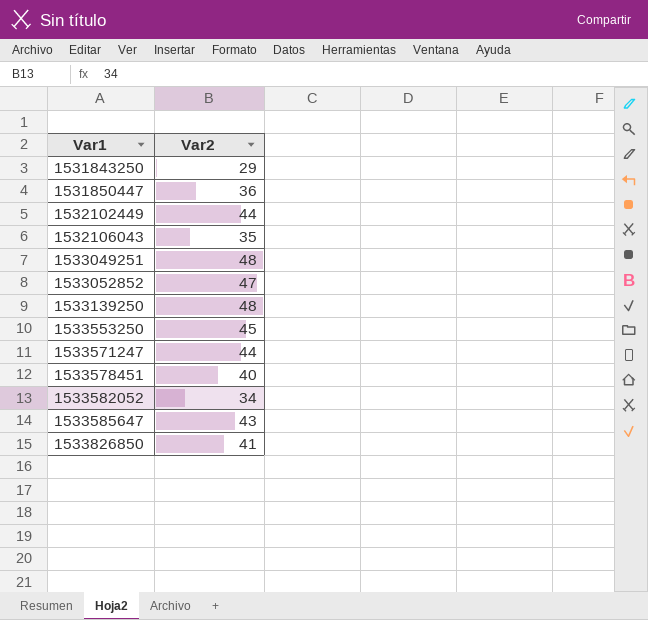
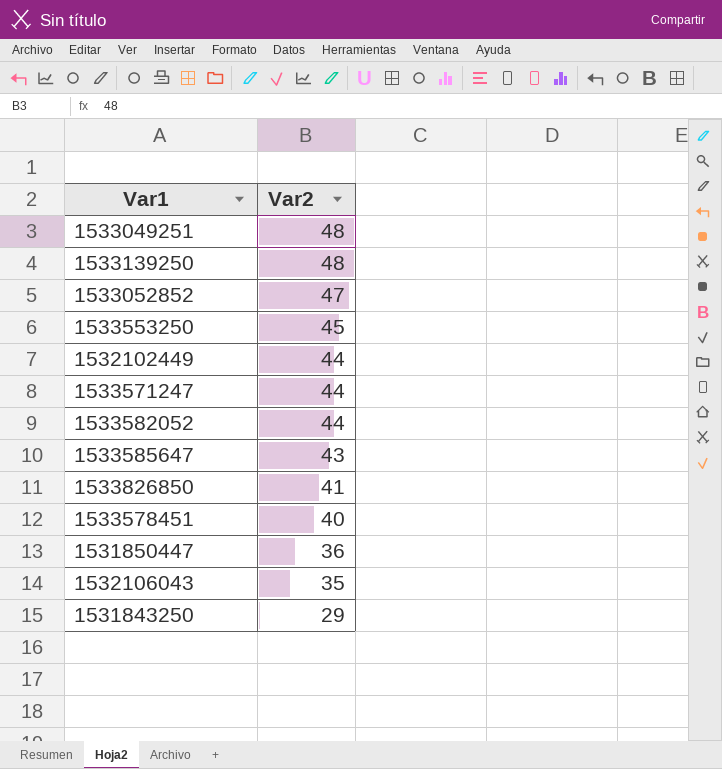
row order: Var1 ascending -> Var2 descending
1533582052 | Var2: 34 -> 44

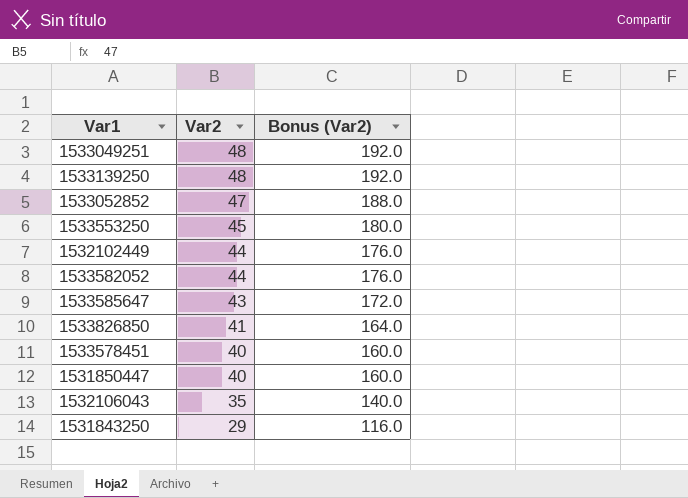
column Bonus (Var2) | formula: none -> [Var2] * 4
row 1533571247: 44 -> none
1531850447 | Var2: 36 -> 40

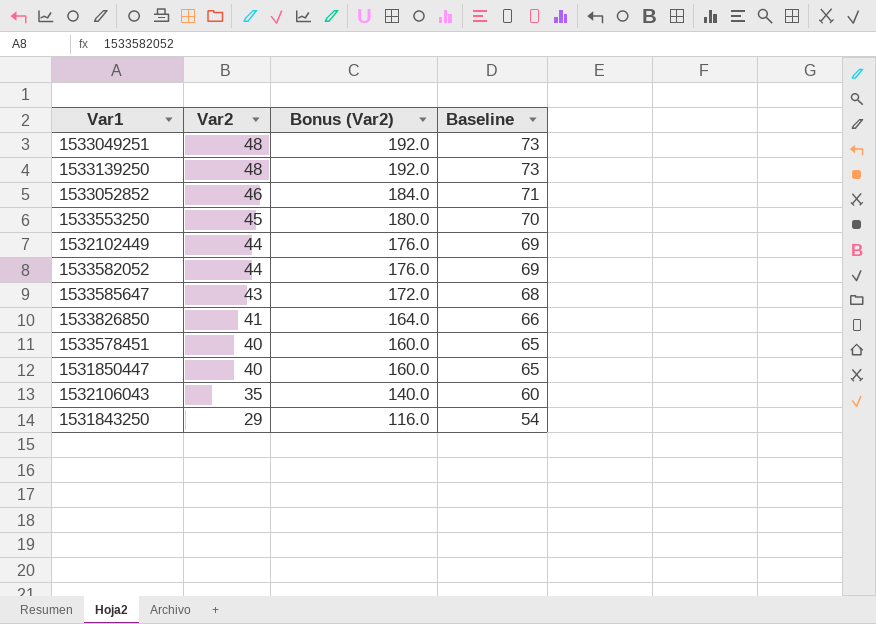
column Baseline | formula: none -> [Var2] + 25
1533052852 | Var2: 47 -> 46
1533052852 | Bonus (Var2): 188.0 -> 184.0

